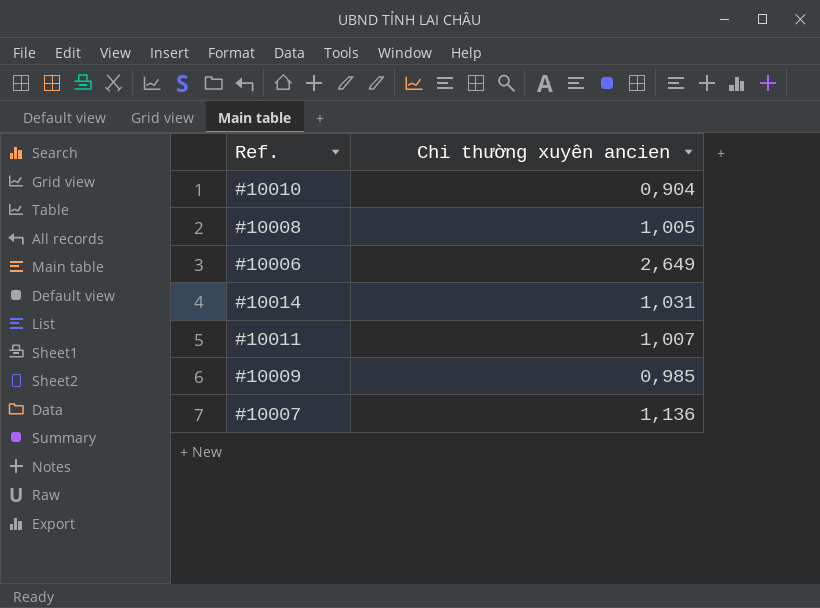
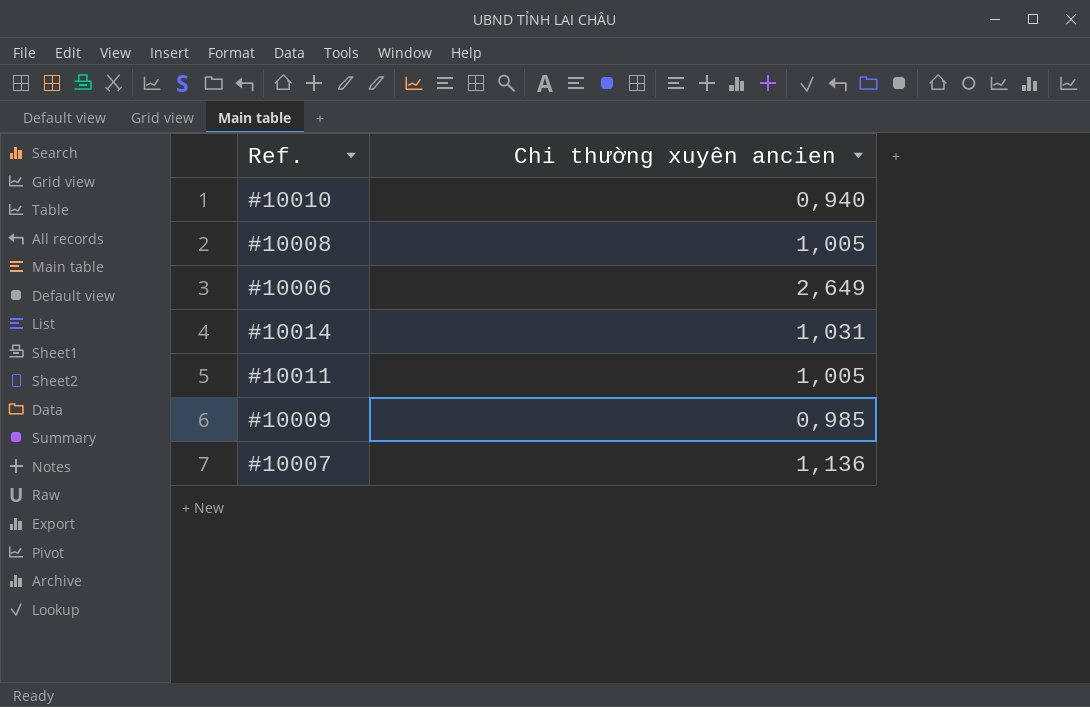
#10010 | Chi thường xuyên ancien: 0,904 -> 0,940
#10011 | Chi thường xuyên ancien: 1,007 -> 1,005

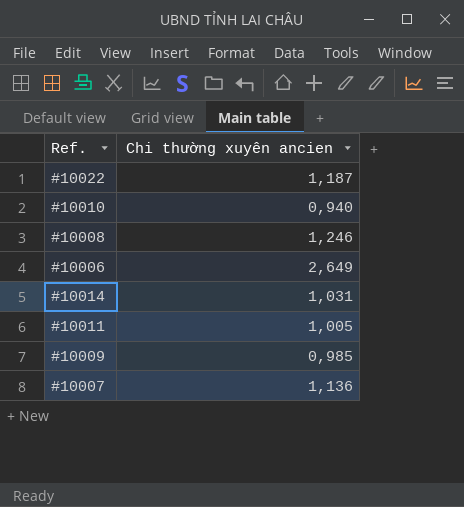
row #10022: none -> 1,187
#10008 | Chi thường xuyên ancien: 1,005 -> 1,246

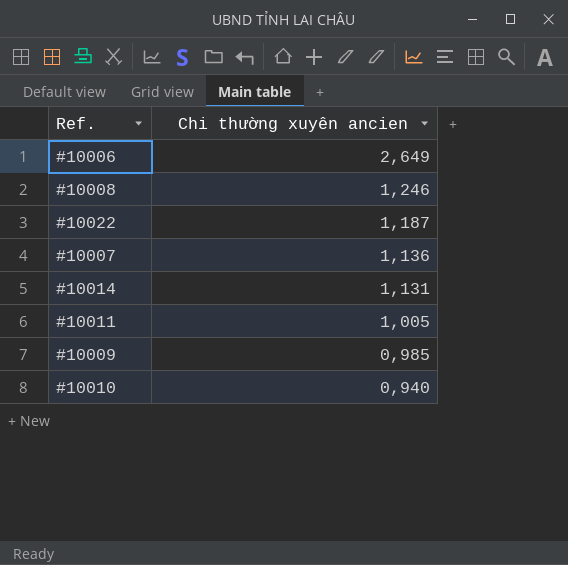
row order: none -> Chi thường xuyên ancien descending
#10014 | Chi thường xuyên ancien: 1,031 -> 1,131

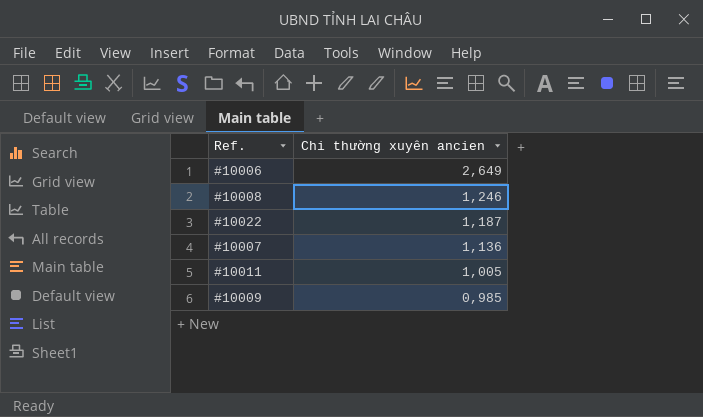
row #10014: 1,131 -> none
row #10010: 0,940 -> none

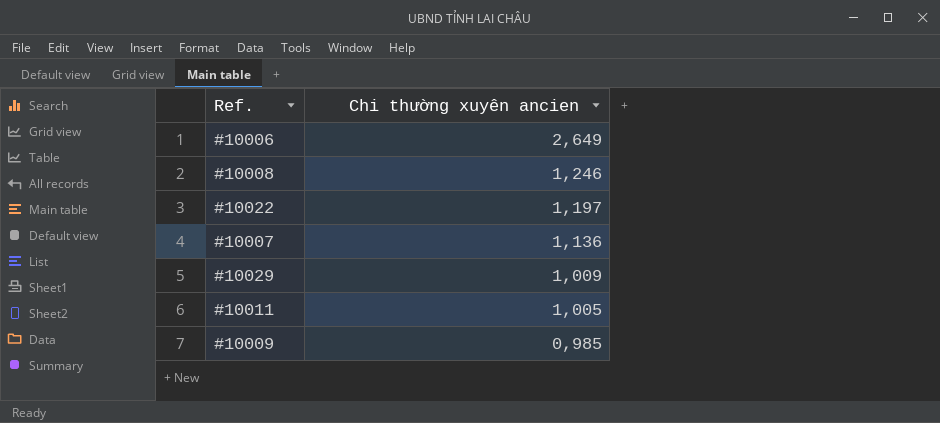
#10022 | Chi thường xuyên ancien: 1,187 -> 1,197
row #10029: none -> 1,009

